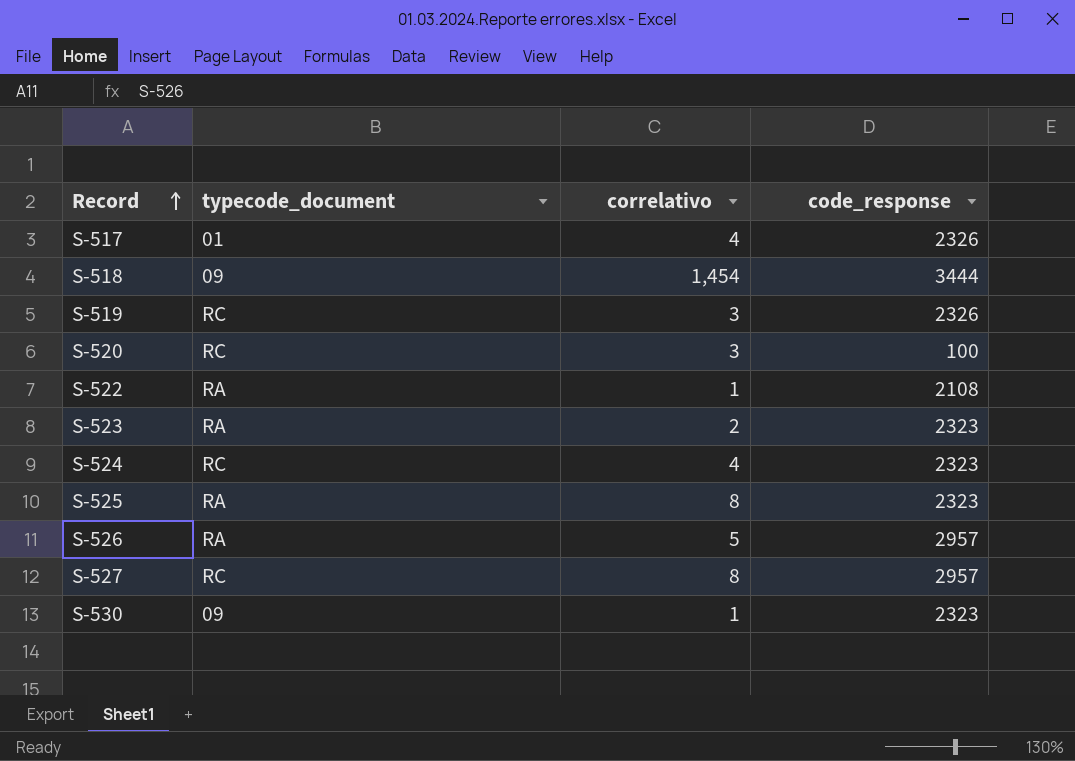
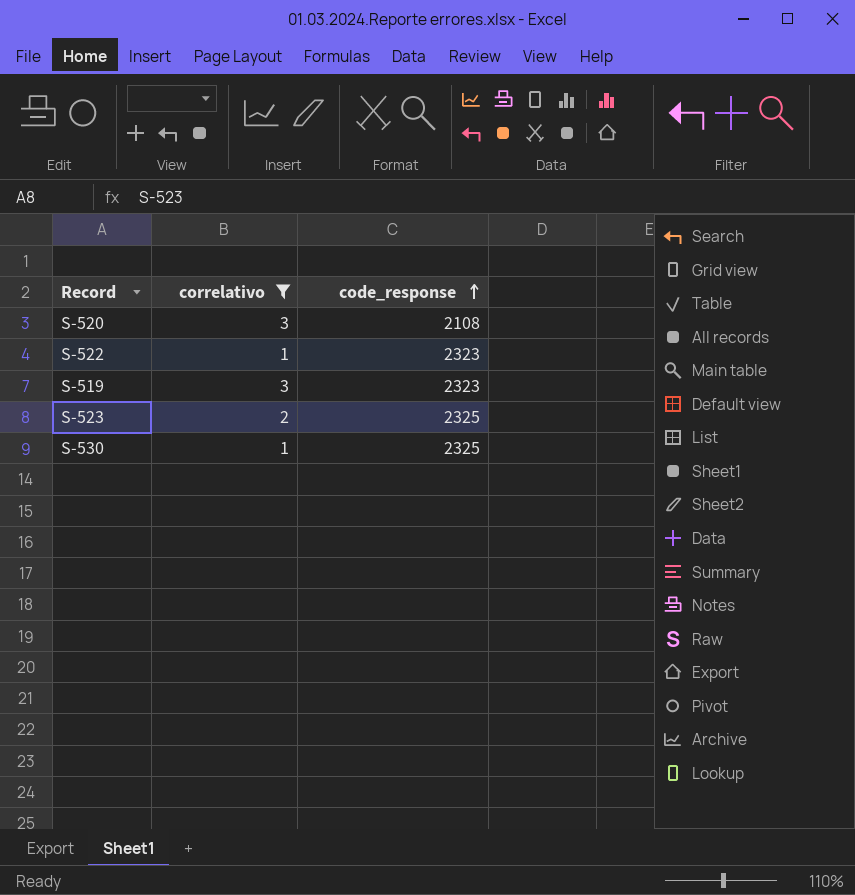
filter: none -> correlativo <= 3
row order: Record ascending -> code_response ascending
column typecode_document | position: 2 -> none
S-520 | code_response: 100 -> 2108
S-522 | code_response: 2108 -> 2323
S-519 | code_response: 2326 -> 2323
S-523 | code_response: 2323 -> 2325
S-530 | code_response: 2323 -> 2325

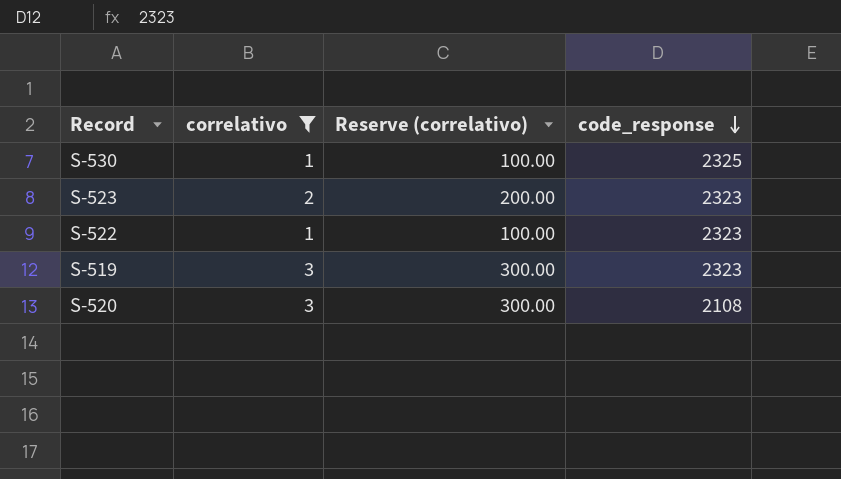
row order: code_response ascending -> code_response descending
column Reserve (correlativo) | formula: none -> [correlativo] * 100
S-523 | code_response: 2325 -> 2323

